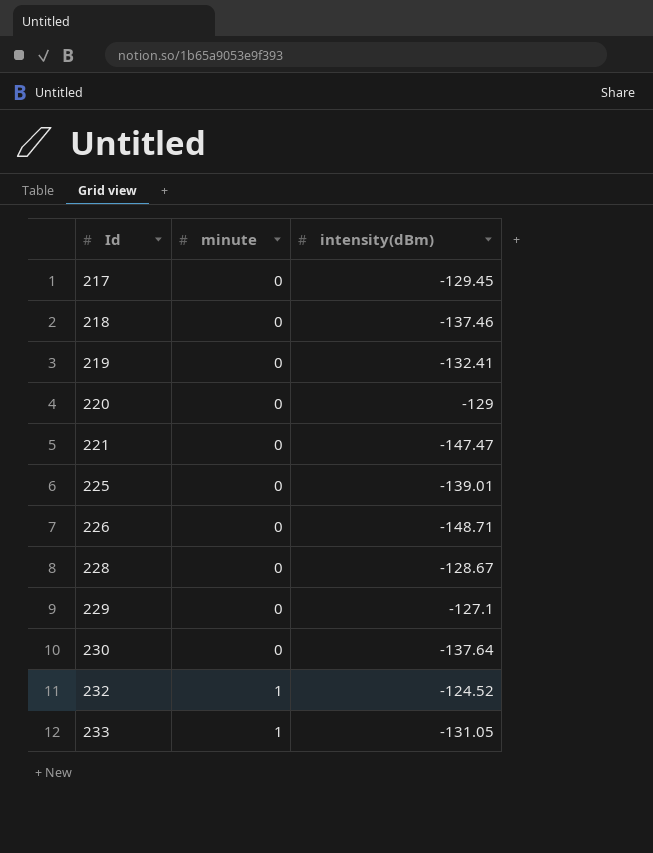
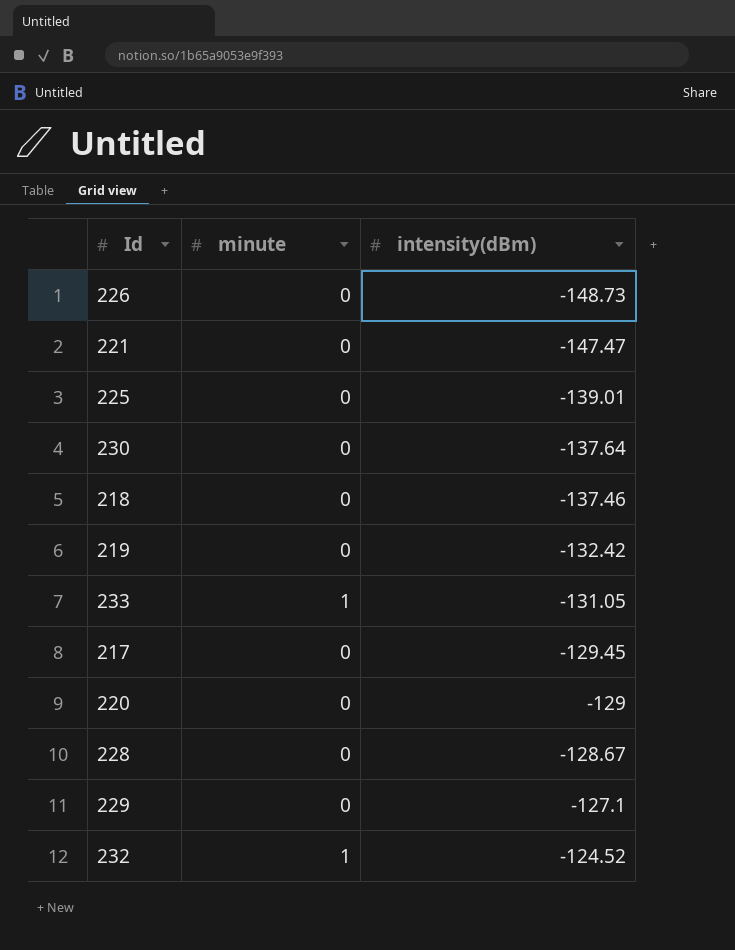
row order: Id ascending -> intensity(dBm) ascending
226 | intensity(dBm): -148.71 -> -148.73
219 | intensity(dBm): -132.41 -> -132.42

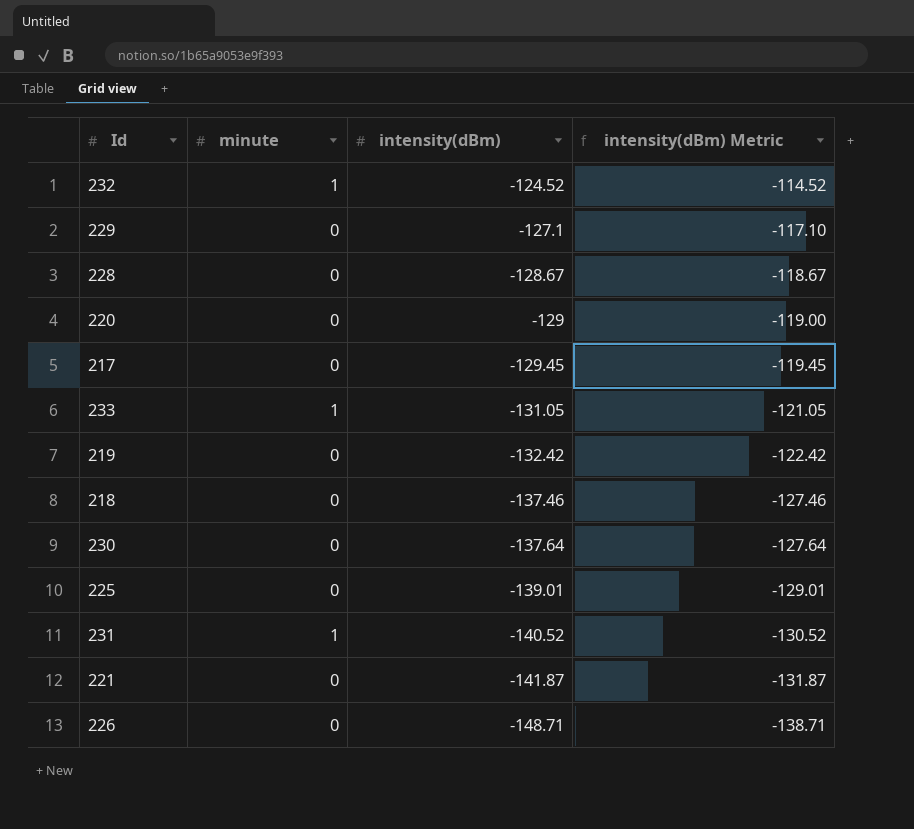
row order: intensity(dBm) ascending -> intensity(dBm) descending
column intensity(dBm) Metric | formula: none -> [intensity(dBm)] + 10
row 231: none -> 1 | -140.52 | -130.52
221 | intensity(dBm): -147.47 -> -141.87
226 | intensity(dBm): -148.73 -> -148.71

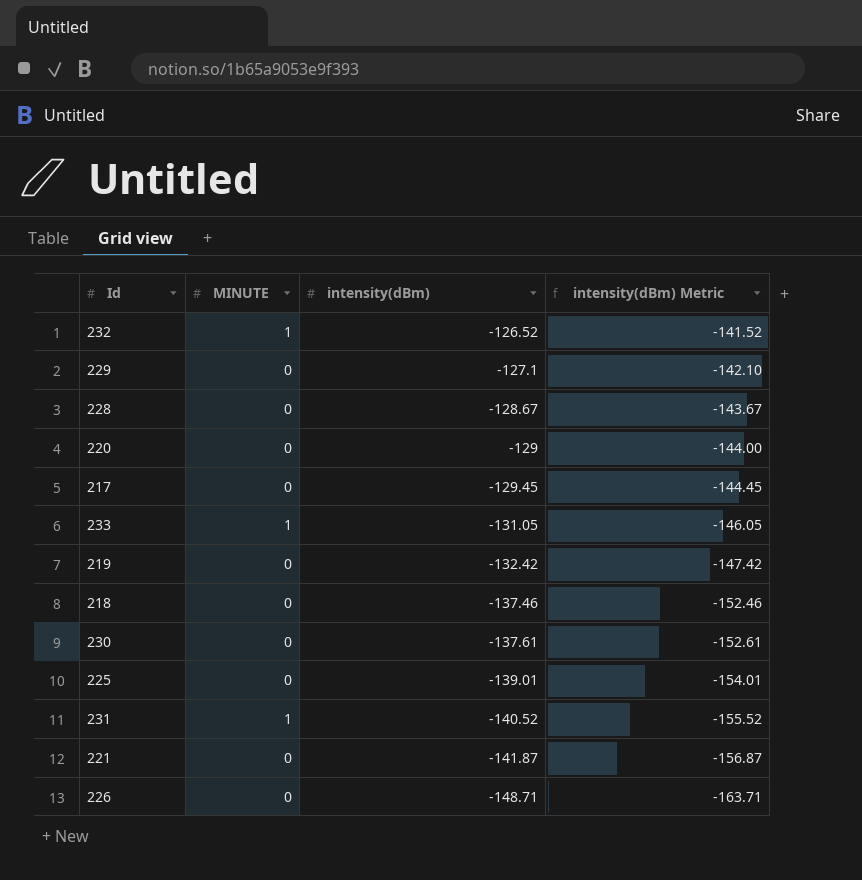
column name: minute -> MINUTE
column intensity(dBm) Metric | formula: [intensity(dBm)] + 10 -> [intensity(dBm)] - 15
232 | intensity(dBm): -124.52 -> -126.52
230 | intensity(dBm): -137.64 -> -137.61

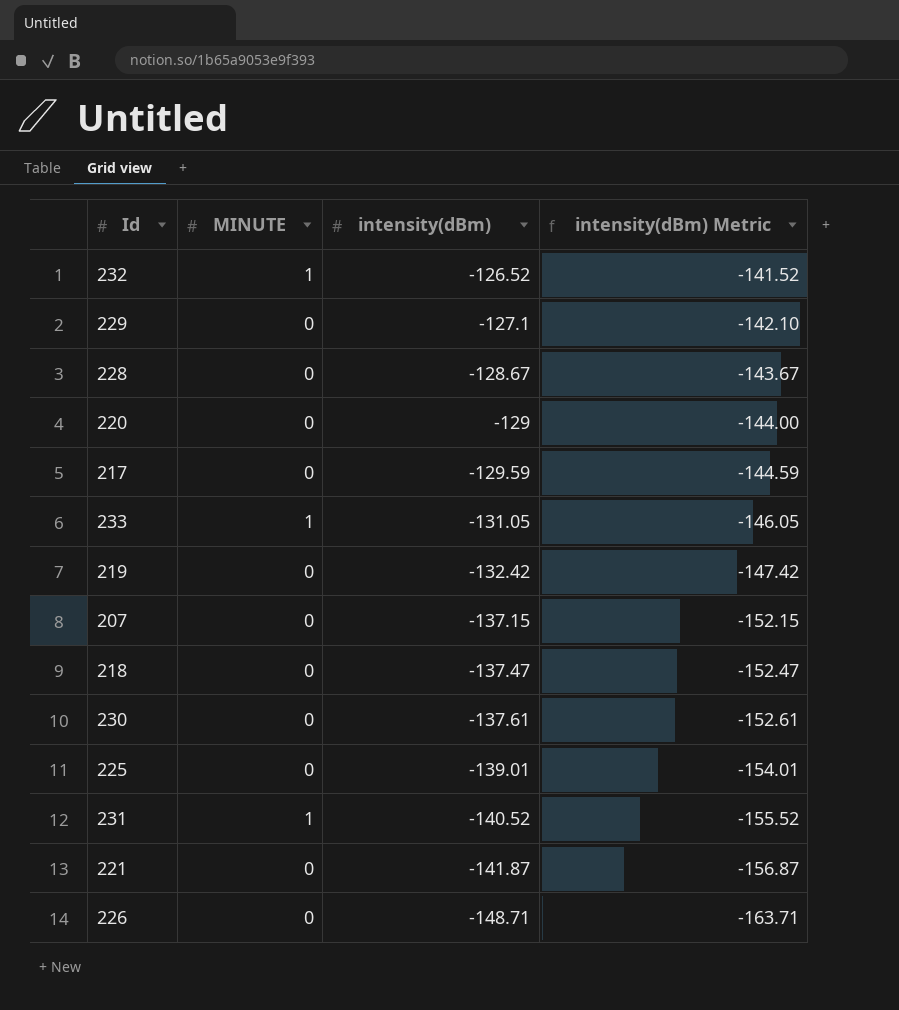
217 | intensity(dBm): -129.45 -> -129.59
217 | intensity(dBm) Metric: -144.45 -> -144.59
row 207: none -> 0 | -137.15 | -152.15
218 | intensity(dBm): -137.46 -> -137.47
218 | intensity(dBm) Metric: -152.46 -> -152.47

